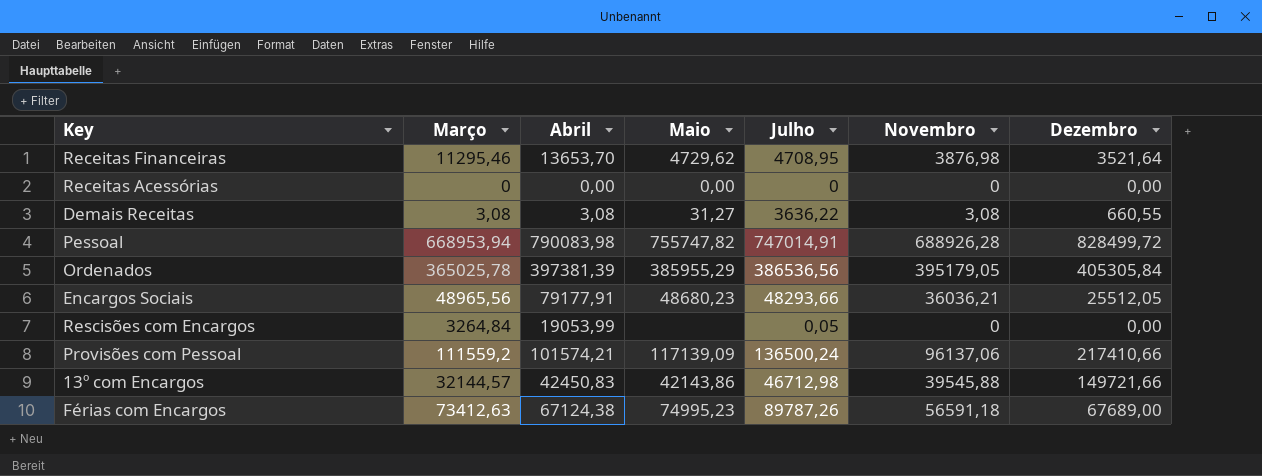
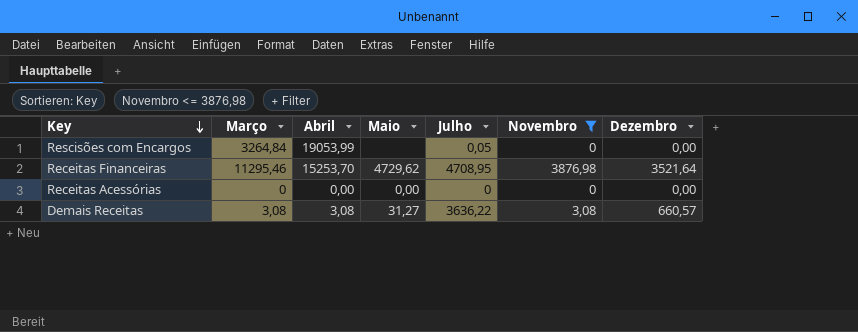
filter: none -> Novembro <= 3876,98
row order: none -> Key descending
Receitas Financeiras | Abril: 13653,70 -> 15253,70
Demais Receitas | Dezembro: 660,55 -> 660,57

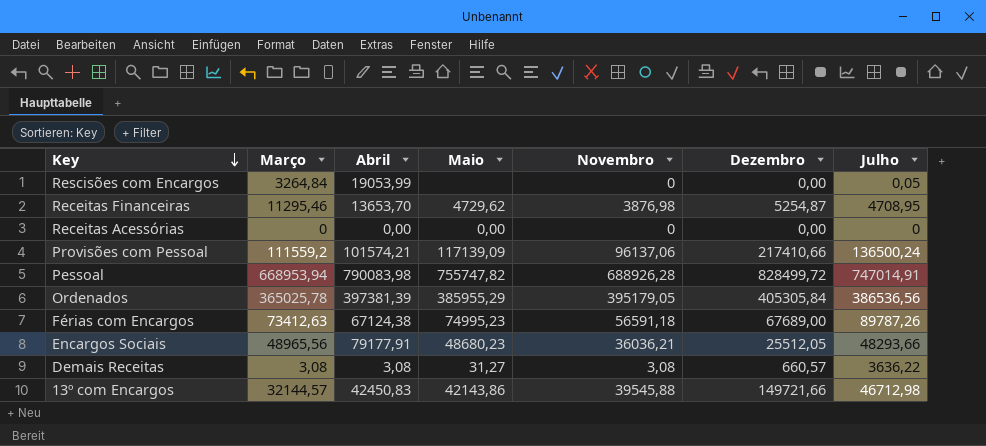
filter: Novembro <= 3876,98 -> none
column Julho | position: 5 -> 7
Receitas Financeiras | Abril: 15253,70 -> 13653,70
Receitas Financeiras | Dezembro: 3521,64 -> 5254,87

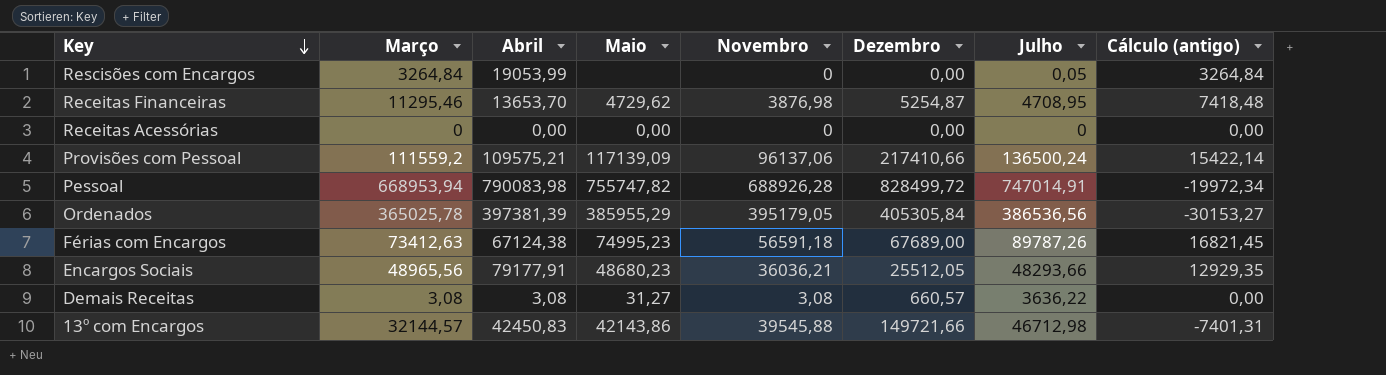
column Cálculo (antigo) | formula: none -> [Março] - [Novembro]
Provisões com Pessoal | Abril: 101574,21 -> 109575,21

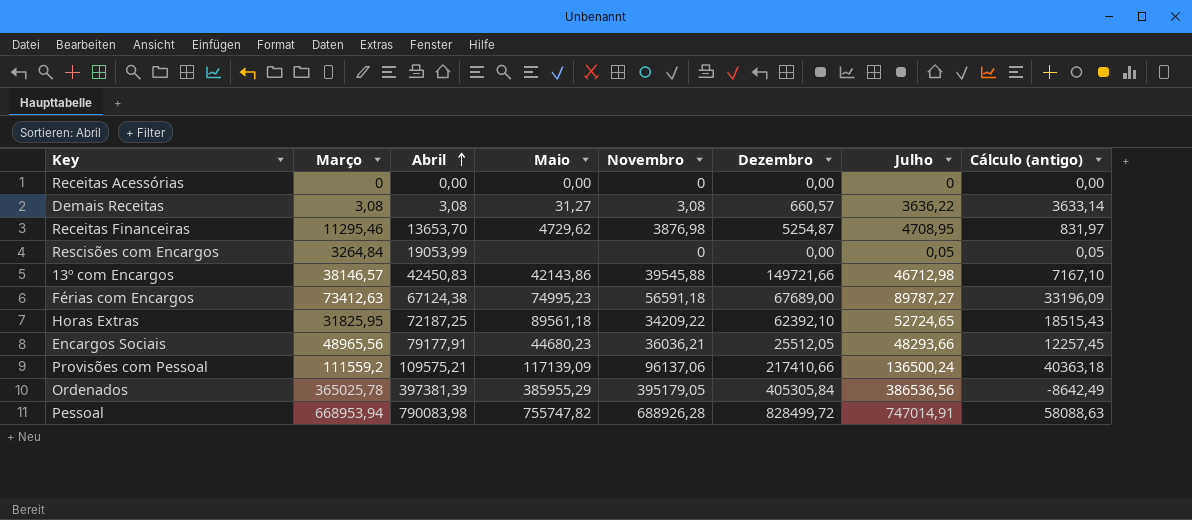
row order: Key descending -> Abril ascending
column Cálculo (antigo) | formula: [Março] - [Novembro] -> [Julho] - [Novembro]
13º com Encargos | Março: 32144,57 -> 38146,57
Férias com Encargos | Julho: 89787,26 -> 89787,27
row Horas Extras: none -> 31825,95 | 72187,25 | 89561,18 | 34209,22 | 62392,10 | 52724,65 | 18515,43
Encargos Sociais | Maio: 48680,23 -> 44680,23

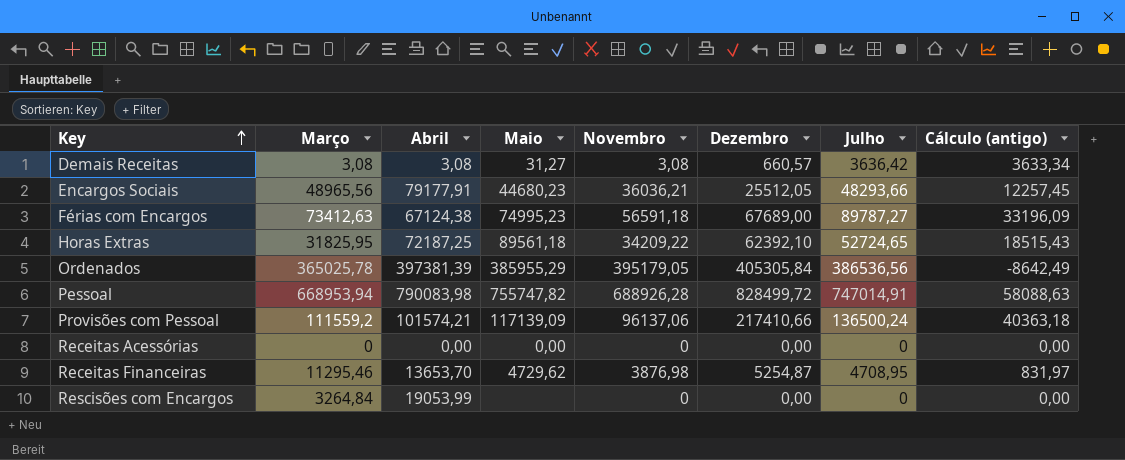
row order: Abril ascending -> Key ascending
row 13º com Encargos: 38146,57 | 42450,83 | 42143,86 | 39545,88 | 149721,66 | 46712,98 | 7167,10 -> none
Demais Receitas | Julho: 3636,22 -> 3636,42
Demais Receitas | Cálculo (antigo): 3633,14 -> 3633,34
Provisões com Pessoal | Abril: 109575,21 -> 101574,21
Rescisões com Encargos | Julho: 0,05 -> 0
Rescisões com Encargos | Cálculo (antigo): 0,05 -> 0,00

